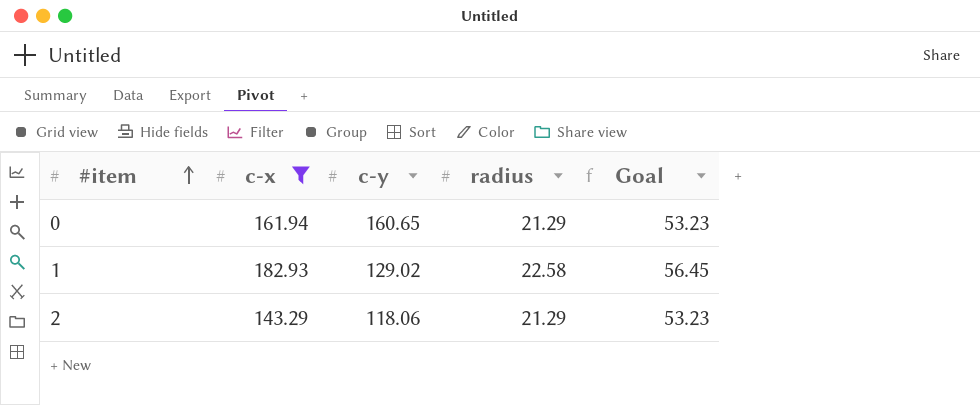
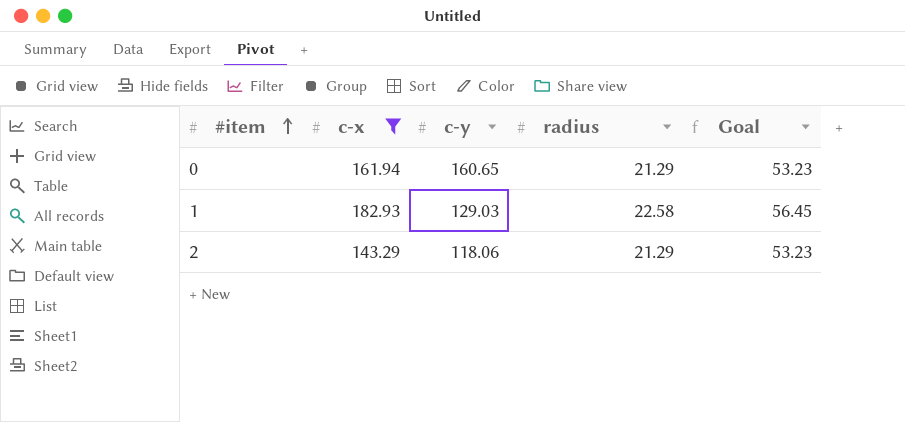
1 | c-y: 129.02 -> 129.03

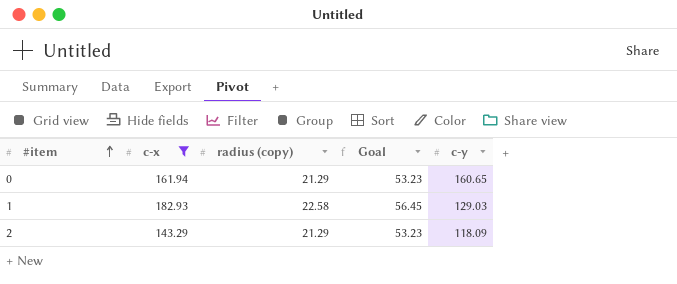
column name: radius -> radius (copy)
column c-y | position: 3 -> 5
2 | c-y: 118.06 -> 118.09

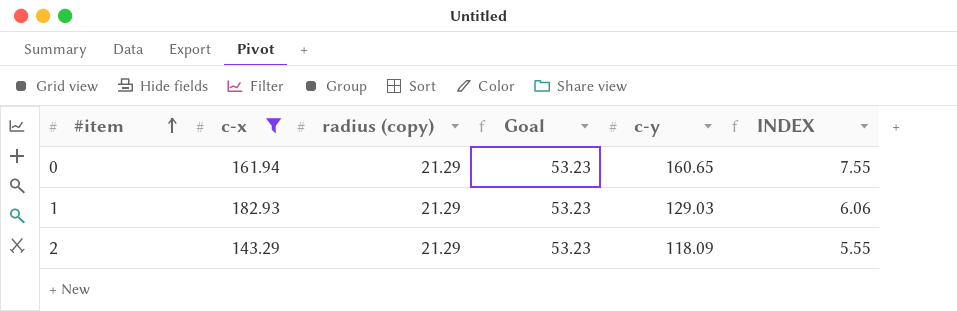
column INDEX | formula: none -> [c-y] / [radius (copy)]
1 | radius (copy): 22.58 -> 21.29
1 | Goal: 56.45 -> 53.23

